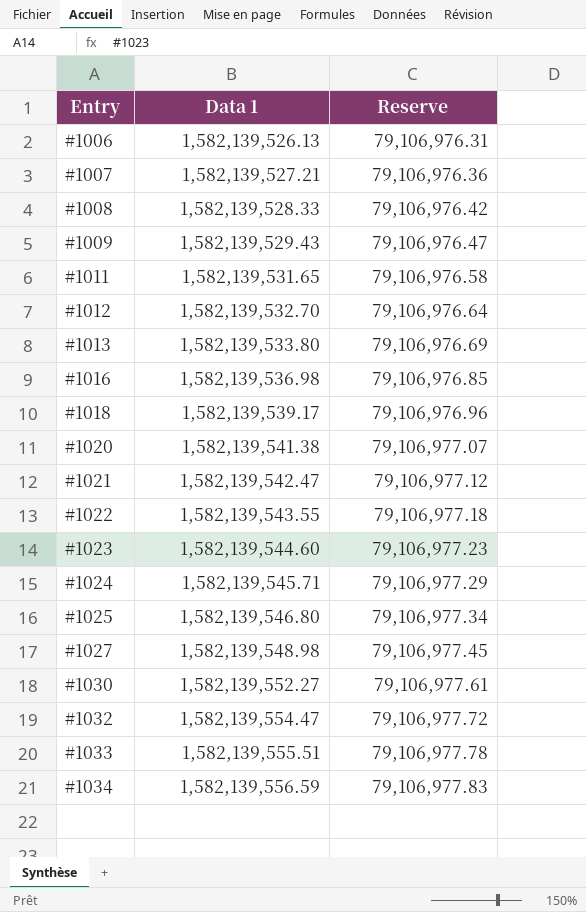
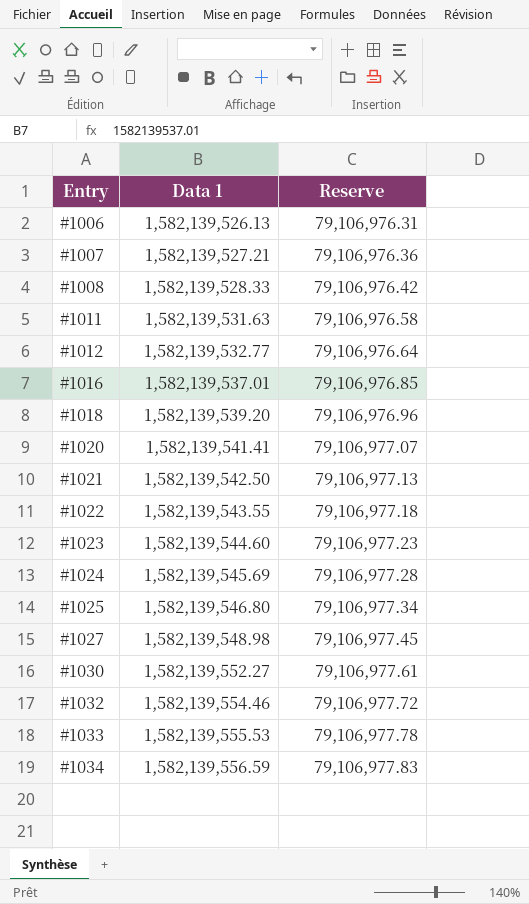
row #1009: 1,582,139,529.43 | 79,106,976.47 -> none
row #1013: 1,582,139,533.80 | 79,106,976.69 -> none
#1011 | Data 1: 1,582,139,531.65 -> 1,582,139,531.63
#1012 | Data 1: 1,582,139,532.70 -> 1,582,139,532.77
#1016 | Data 1: 1,582,139,536.98 -> 1,582,139,537.01
#1018 | Data 1: 1,582,139,539.17 -> 1,582,139,539.20
#1020 | Data 1: 1,582,139,541.38 -> 1,582,139,541.41
#1021 | Data 1: 1,582,139,542.47 -> 1,582,139,542.50
#1021 | Reserve: 79,106,977.12 -> 79,106,977.13
#1024 | Data 1: 1,582,139,545.71 -> 1,582,139,545.69
#1024 | Reserve: 79,106,977.29 -> 79,106,977.28
#1032 | Data 1: 1,582,139,554.47 -> 1,582,139,554.46
#1033 | Data 1: 1,582,139,555.51 -> 1,582,139,555.53

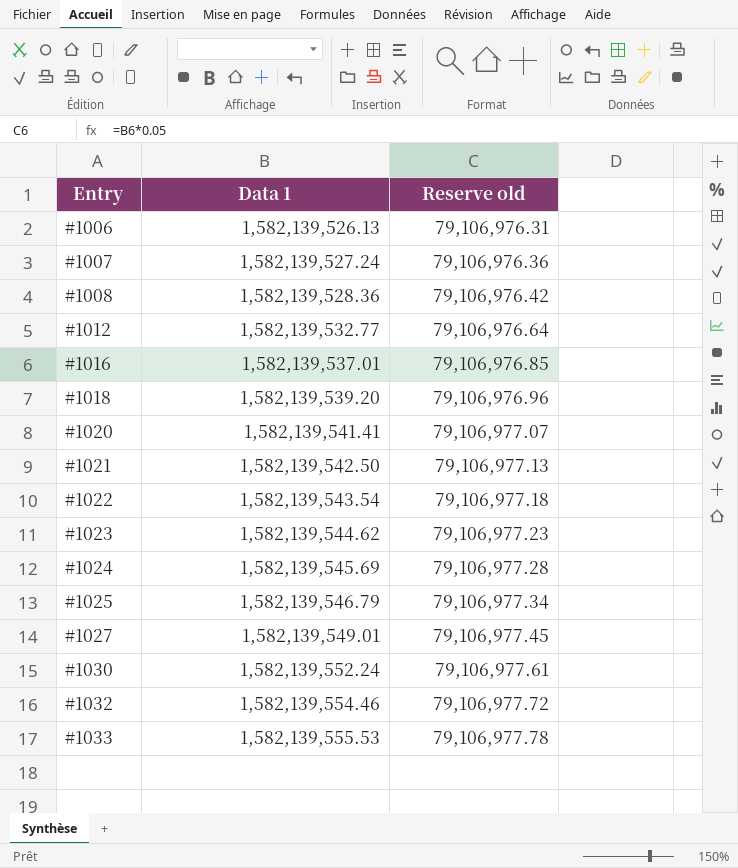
column name: Reserve -> Reserve old
row #1011: 1,582,139,531.63 | 79,106,976.58 -> none
row #1034: 1,582,139,556.59 | 79,106,977.83 -> none
#1007 | Data 1: 1,582,139,527.21 -> 1,582,139,527.24
#1008 | Data 1: 1,582,139,528.33 -> 1,582,139,528.36
#1022 | Data 1: 1,582,139,543.55 -> 1,582,139,543.54
#1023 | Data 1: 1,582,139,544.60 -> 1,582,139,544.62
#1025 | Data 1: 1,582,139,546.80 -> 1,582,139,546.79
#1027 | Data 1: 1,582,139,548.98 -> 1,582,139,549.01
#1030 | Data 1: 1,582,139,552.27 -> 1,582,139,552.24

